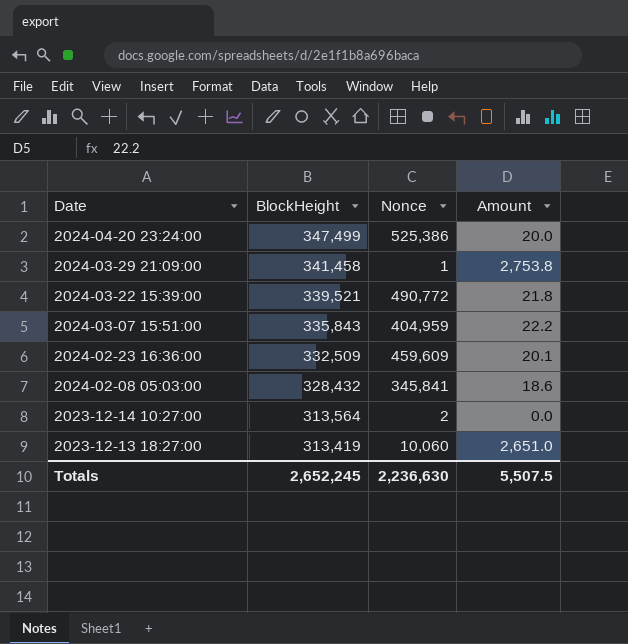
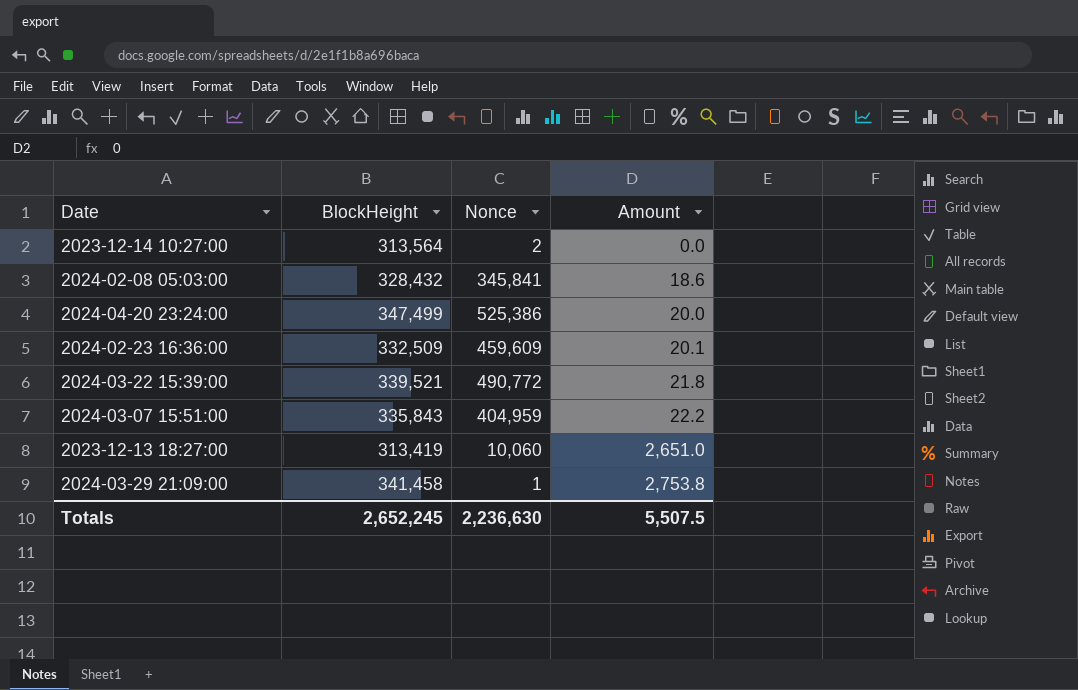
row order: Date descending -> Amount ascending

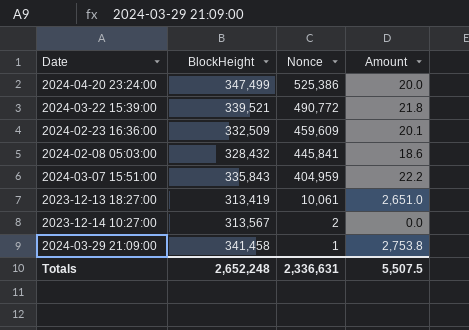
row order: Amount ascending -> Nonce descending
2024-02-08 05:03:00 | Nonce: 345,841 -> 445,841
2023-12-13 18:27:00 | Nonce: 10,060 -> 10,061
2023-12-14 10:27:00 | BlockHeight: 313,564 -> 313,567
Totals | BlockHeight: 2,652,245 -> 2,652,248
Totals | Nonce: 2,236,630 -> 2,336,631

